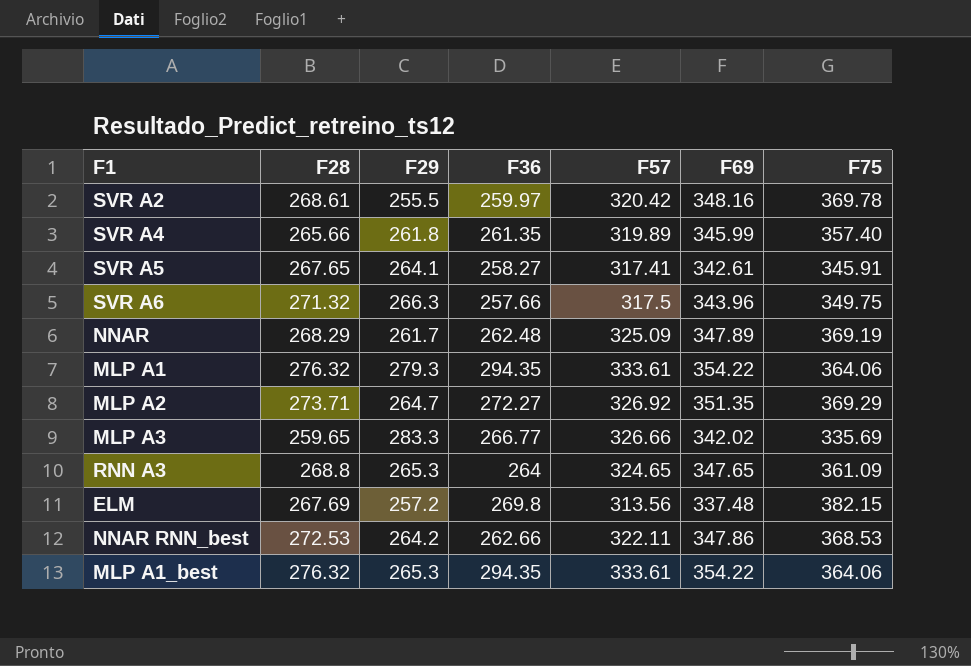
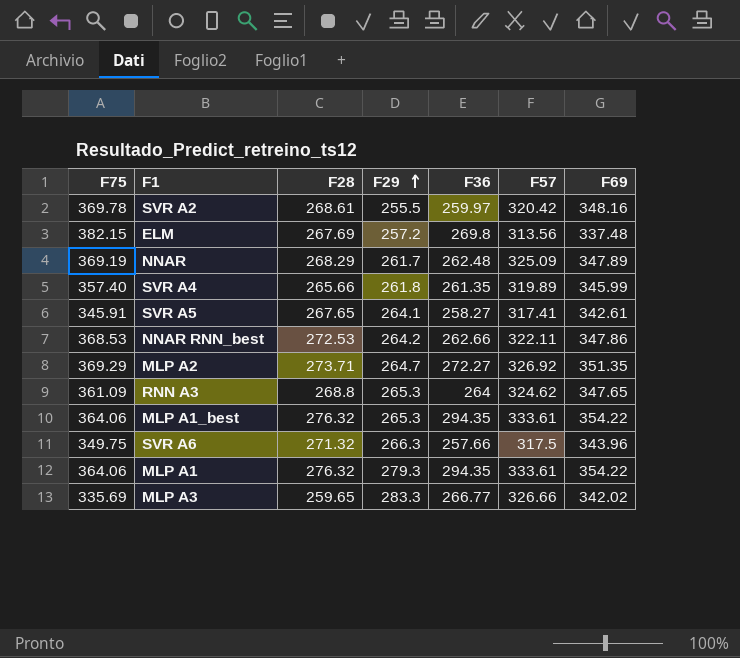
row order: none -> F29 ascending
column F75 | position: 7 -> 1
RNN A3 | F57: 324.65 -> 324.62

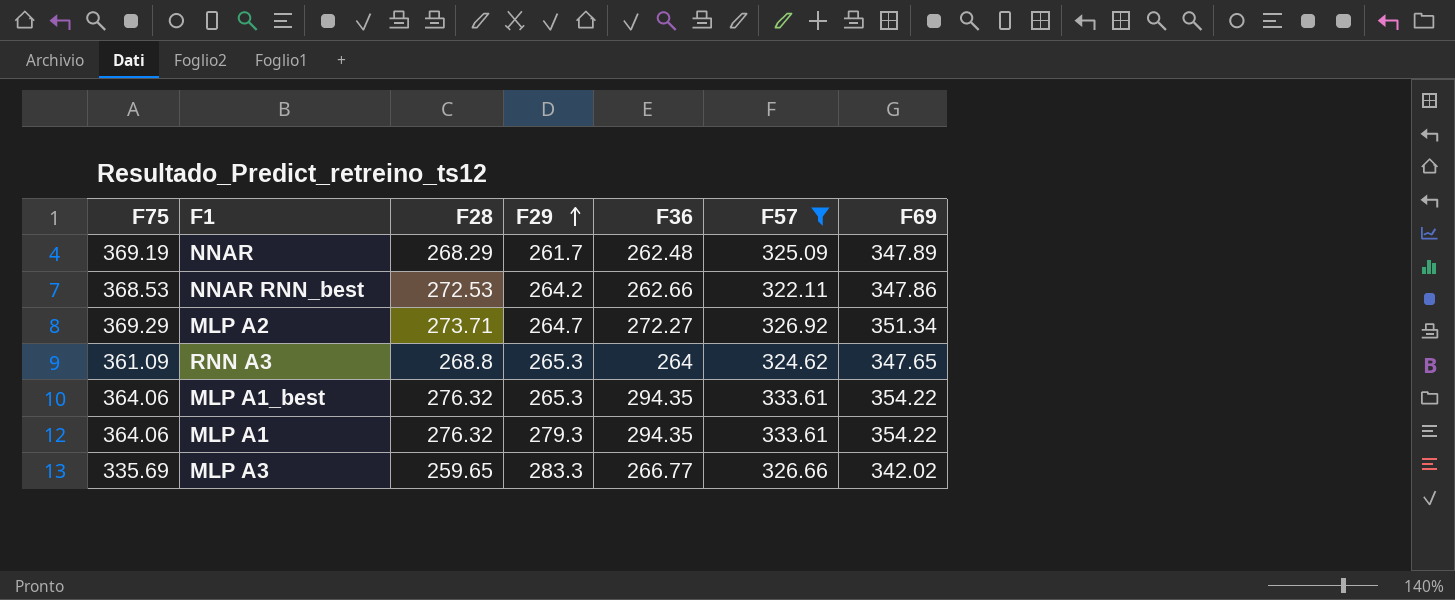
filter: none -> F57 >= 322.11
MLP A2 | F69: 351.35 -> 351.34

